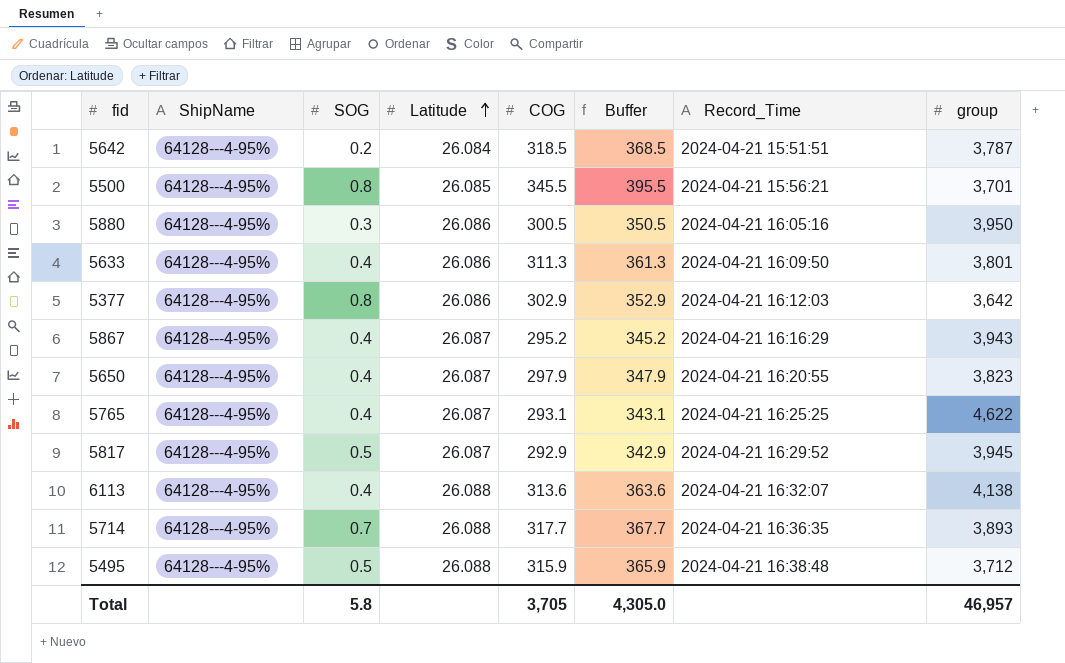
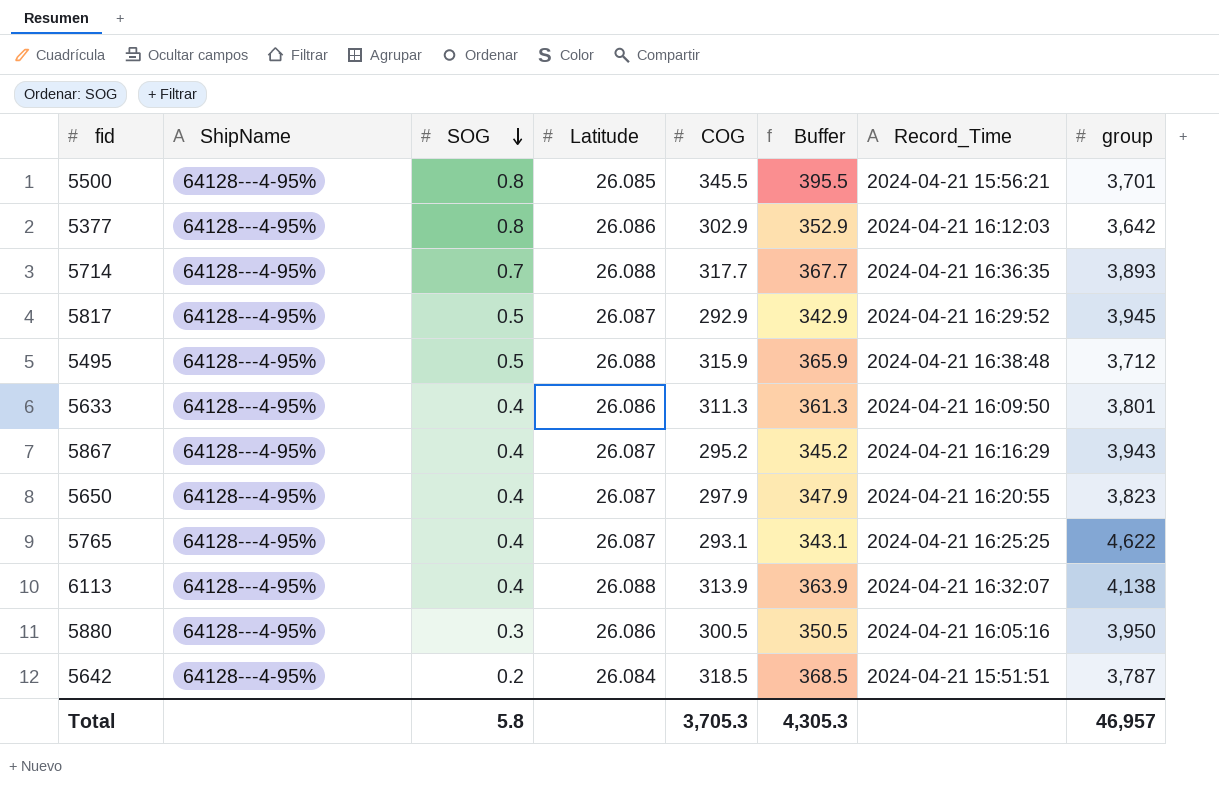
row order: Latitude ascending -> SOG descending
6113 | COG: 313.6 -> 313.9
6113 | Buffer: 363.6 -> 363.9
Total | COG: 3,705 -> 3,705.3
Total | Buffer: 4,305.0 -> 4,305.3

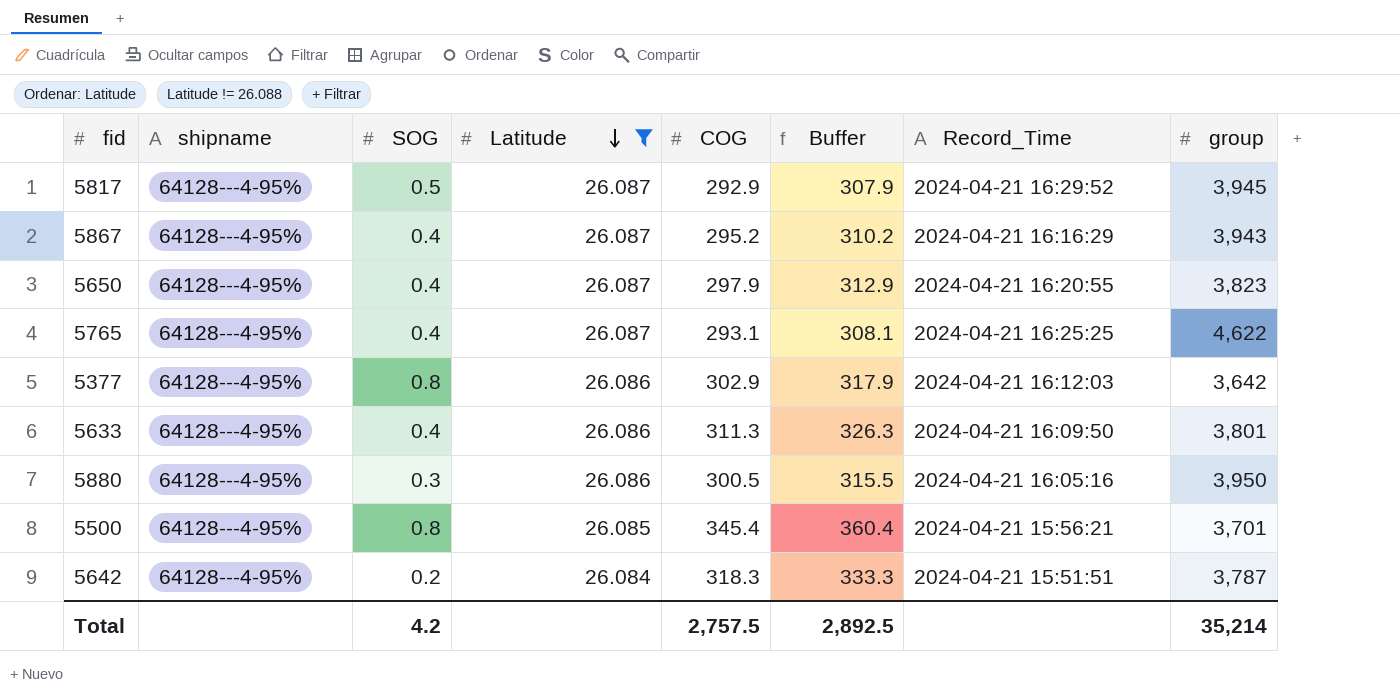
filter: none -> Latitude != 26.088
row order: SOG descending -> Latitude descending
column name: ShipName -> shipname
column Buffer | formula: [COG] + 50 -> [COG] + 15
5500 | COG: 345.5 -> 345.4
5642 | COG: 318.5 -> 318.3
Total | SOG: 5.8 -> 4.2
Total | COG: 3,705.3 -> 2,757.5
Total | Buffer: 4,305.3 -> 2,892.5
Total | group: 46,957 -> 35,214

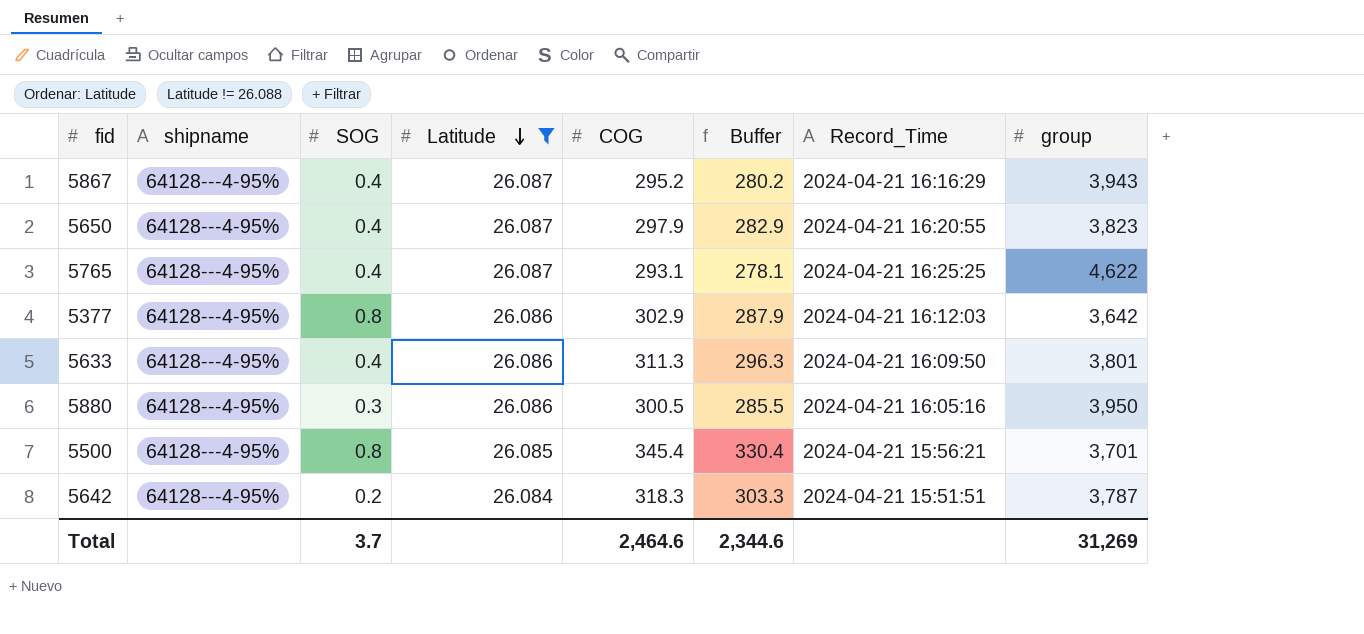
column Buffer | formula: [COG] + 15 -> [COG] - 15
row 5817: 64128---4-95% | 0.5 | 26.087 | 292.9 | 307.9 | 2024-04-21 16:29:52 | 3,945 -> none
Total | SOG: 4.2 -> 3.7
Total | COG: 2,757.5 -> 2,464.6
Total | Buffer: 2,892.5 -> 2,344.6
Total | group: 35,214 -> 31,269

